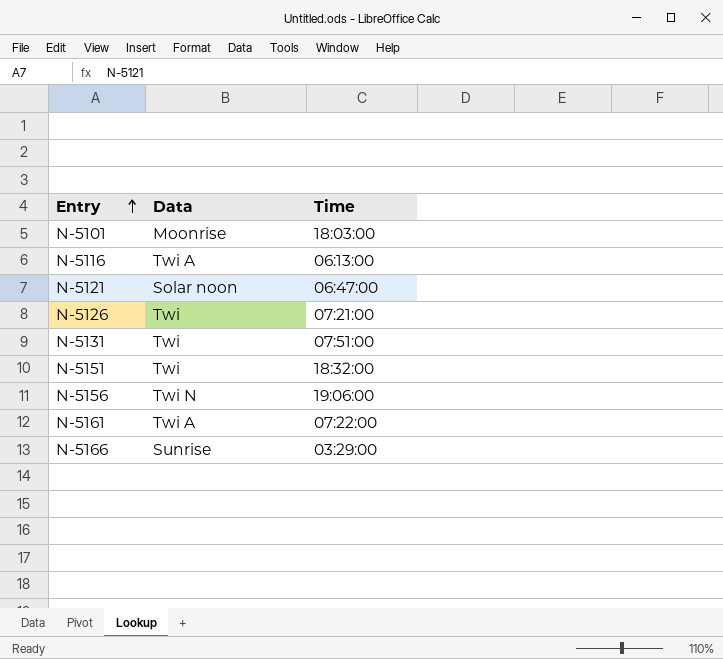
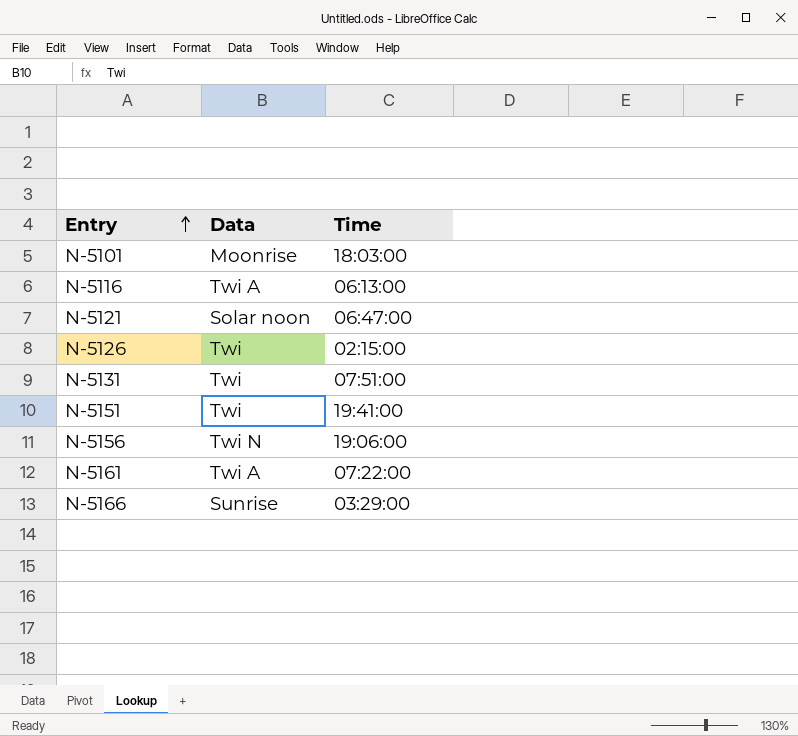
N-5126 | Time: 07:21:00 -> 02:15:00
N-5151 | Time: 18:32:00 -> 19:41:00

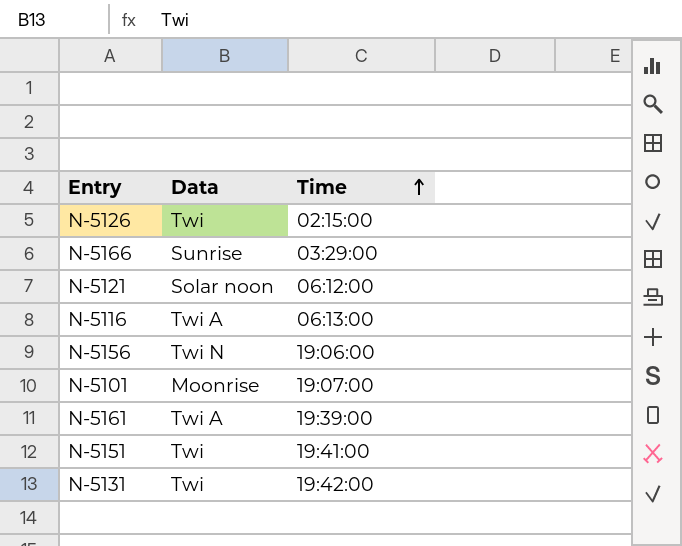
row order: Entry ascending -> Time ascending
N-5121 | Time: 06:47:00 -> 06:12:00
N-5101 | Time: 18:03:00 -> 19:07:00
N-5161 | Time: 07:22:00 -> 19:39:00
N-5131 | Time: 07:51:00 -> 19:42:00

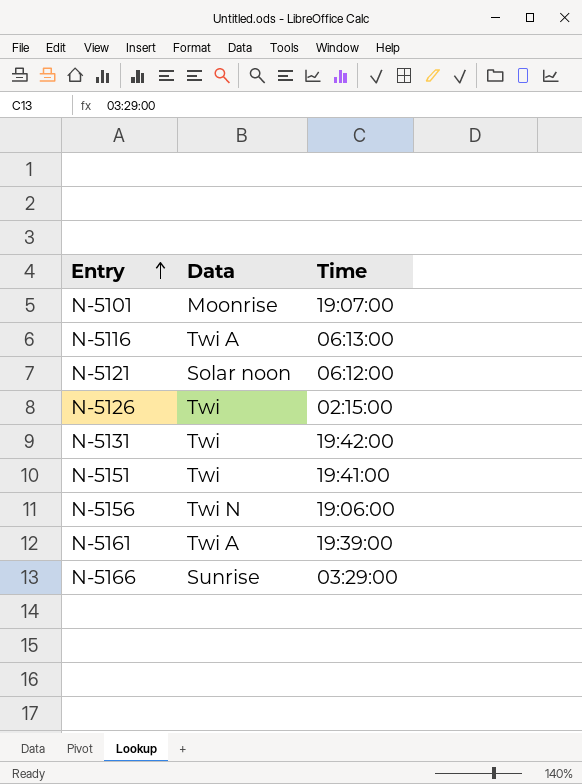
row order: Time ascending -> Entry ascending

